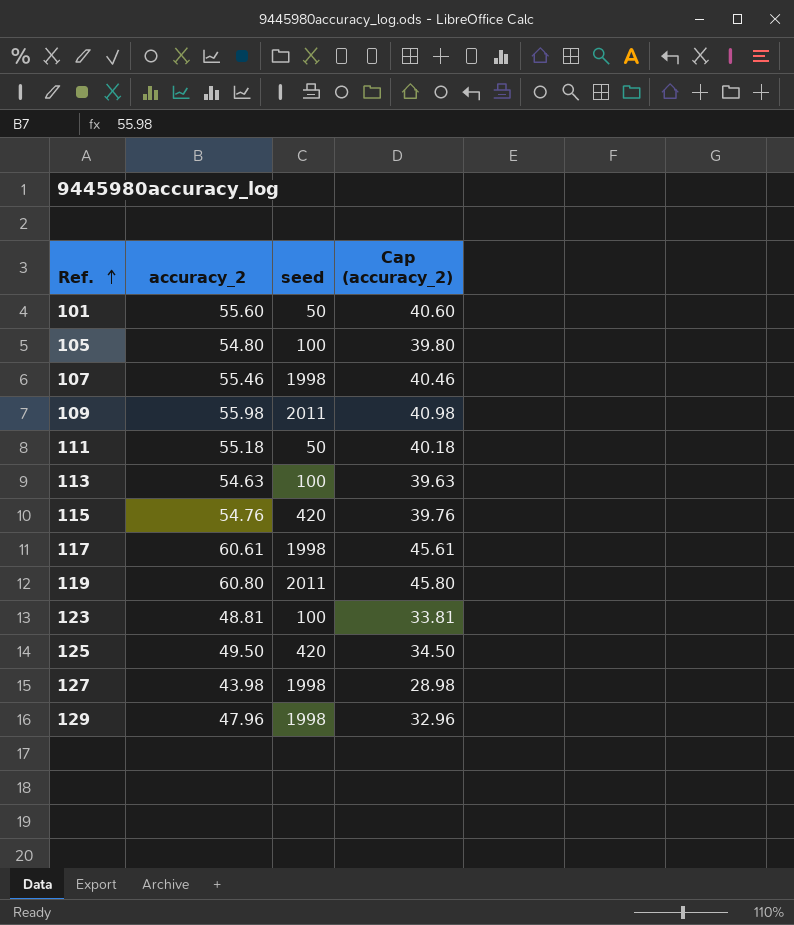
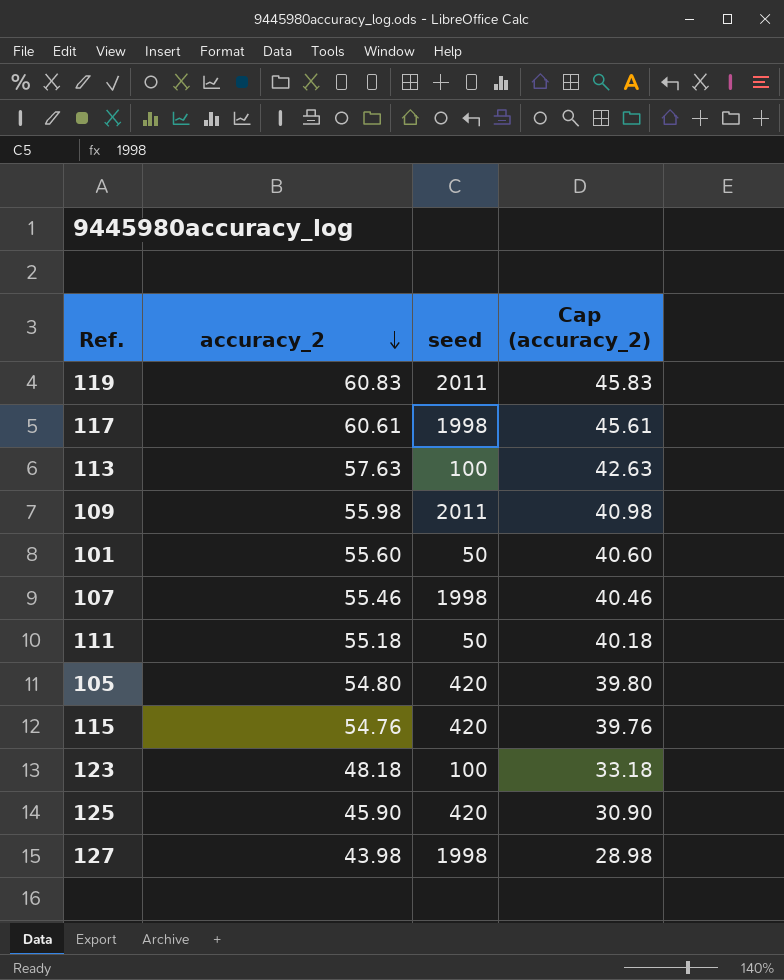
row order: Ref. ascending -> accuracy_2 descending
row 129: 47.96 | 1998 | 32.96 -> none
119 | accuracy_2: 60.80 -> 60.83
119 | Cap (accuracy_2): 45.80 -> 45.83
113 | accuracy_2: 54.63 -> 57.63
113 | Cap (accuracy_2): 39.63 -> 42.63
105 | seed: 100 -> 420
123 | accuracy_2: 48.81 -> 48.18
123 | Cap (accuracy_2): 33.81 -> 33.18
125 | accuracy_2: 49.50 -> 45.90
125 | Cap (accuracy_2): 34.50 -> 30.90

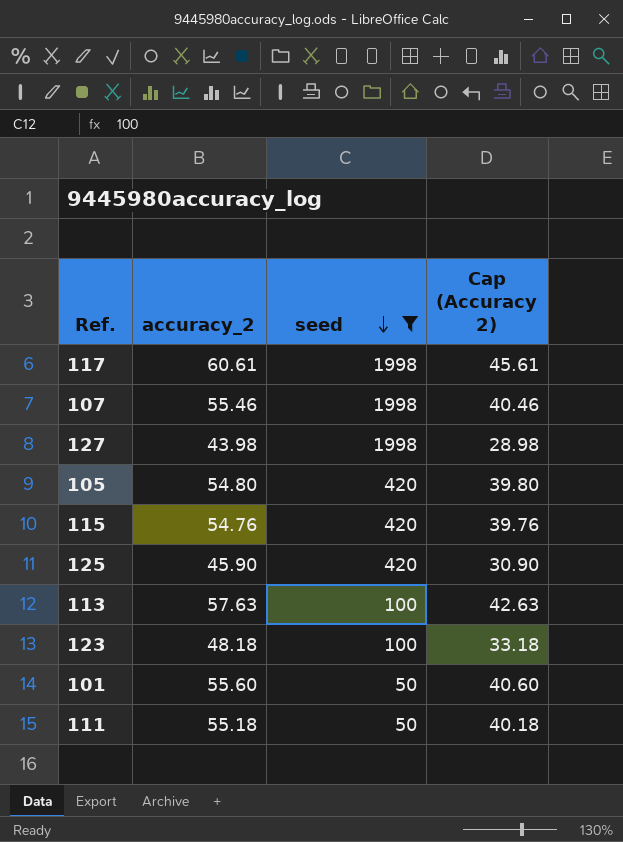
filter: none -> seed != 2011
row order: accuracy_2 descending -> seed descending
column name: Cap (accuracy_2) -> Cap (Accuracy 2)

